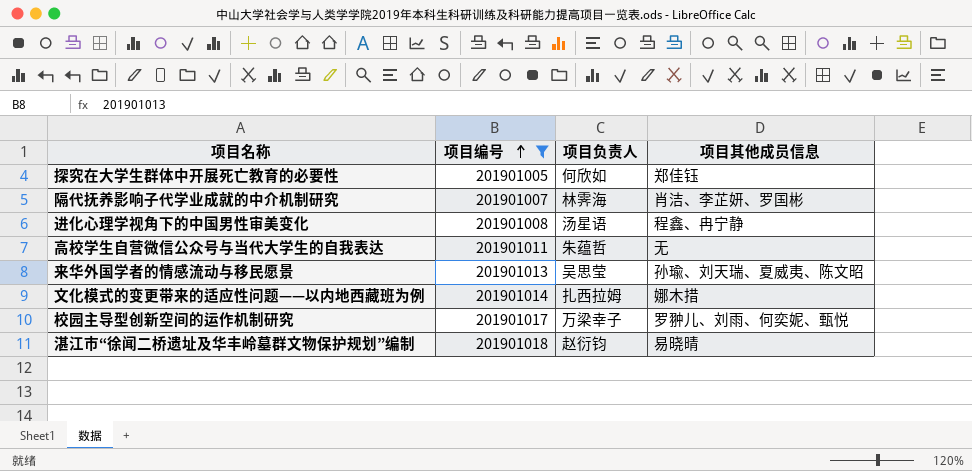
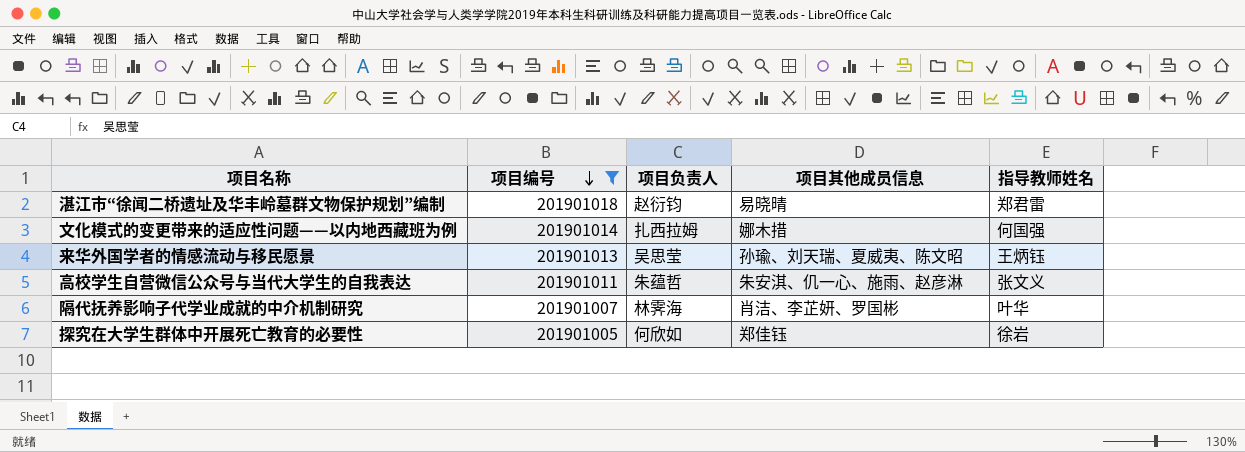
row order: 项目编号 ascending -> 项目编号 descending
column 指导教师姓名 | position: none -> 5
row 进化心理学视角下的中国男性审美变化: 201901008 | 汤星语 | 程鑫、冉宁静 -> none
row 校园主导型创新空间的运作机制研究: 201901017 | 万梁幸子 | 罗翀儿、刘雨、何奕妮、甄悦 -> none
高校学生自营微信公众号与当代大学生的自我表达 | 项目其他成员信息: 无 -> 朱安淇、仉一心、施雨、赵彦淋

